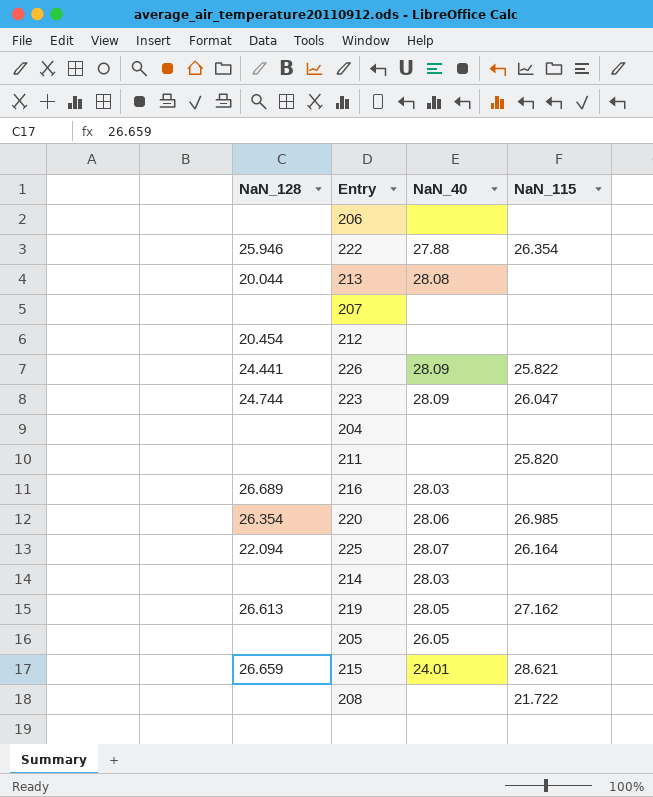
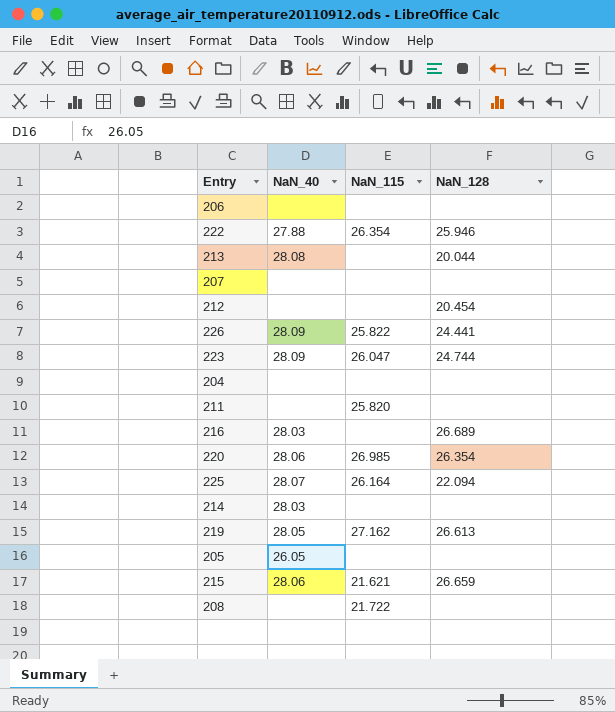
column NaN_128 | position: 1 -> 4
215 | NaN_40: 24.01 -> 28.06
215 | NaN_115: 28.621 -> 21.621

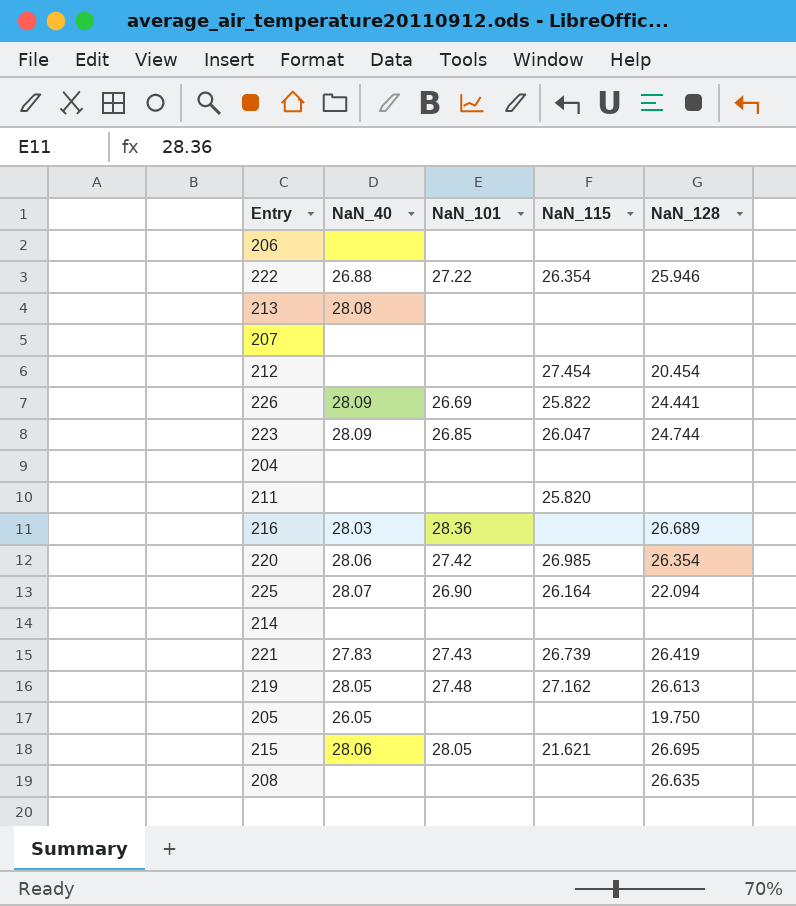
column NaN_101 | position: none -> 3
222 | NaN_40: 27.88 -> 26.88
213 | NaN_128: 20.044 -> none
212 | NaN_115: none -> 27.454
214 | NaN_40: 28.03 -> none
row 221: none -> 27.83 | 27.43 | 26.739 | 26.419
205 | NaN_128: none -> 19.750
215 | NaN_128: 26.659 -> 26.695
208 | NaN_115: 21.722 -> none
208 | NaN_128: none -> 26.635

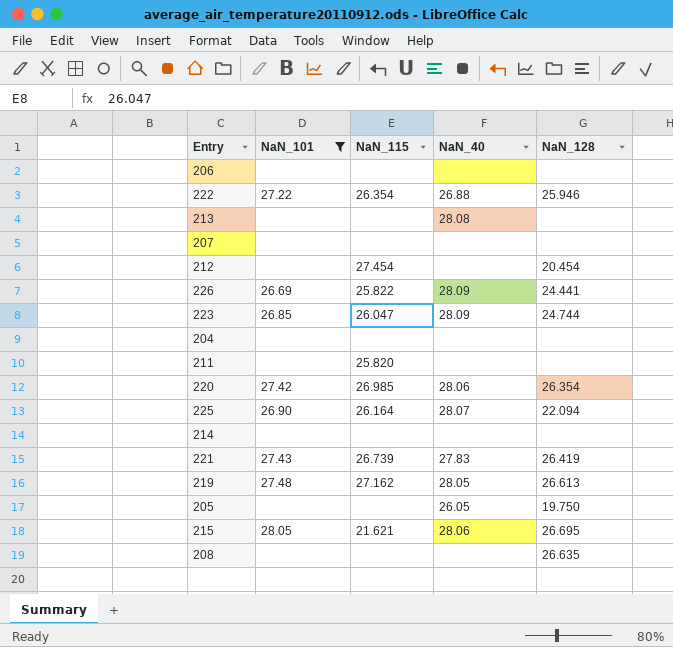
filter: none -> NaN_101 != 28.36
column NaN_40 | position: 2 -> 4

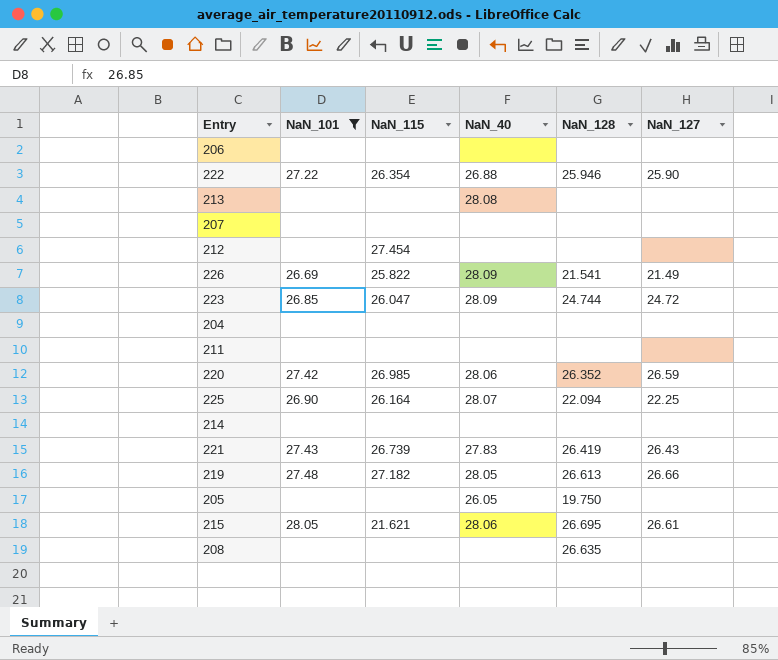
column NaN_127 | position: none -> 6
212 | NaN_128: 20.454 -> none
226 | NaN_128: 24.441 -> 21.541
211 | NaN_115: 25.820 -> none
220 | NaN_128: 26.354 -> 26.352
219 | NaN_115: 27.162 -> 27.182

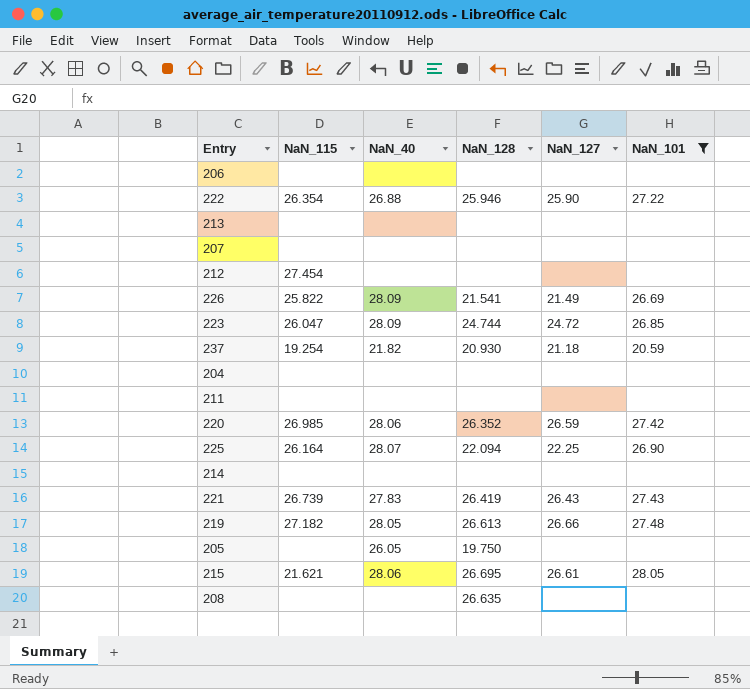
column NaN_101 | position: 2 -> 6
213 | NaN_40: 28.08 -> none
row 237: none -> 19.254 | 21.82 | 20.930 | 21.18 | 20.59

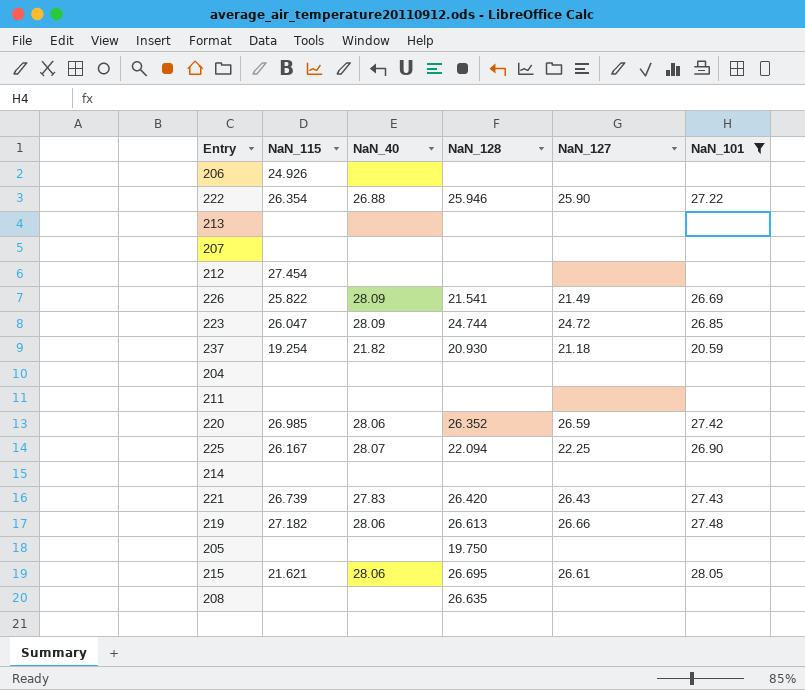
206 | NaN_115: none -> 24.926
225 | NaN_115: 26.164 -> 26.167
221 | NaN_128: 26.419 -> 26.420
219 | NaN_40: 28.05 -> 28.06
205 | NaN_40: 26.05 -> none

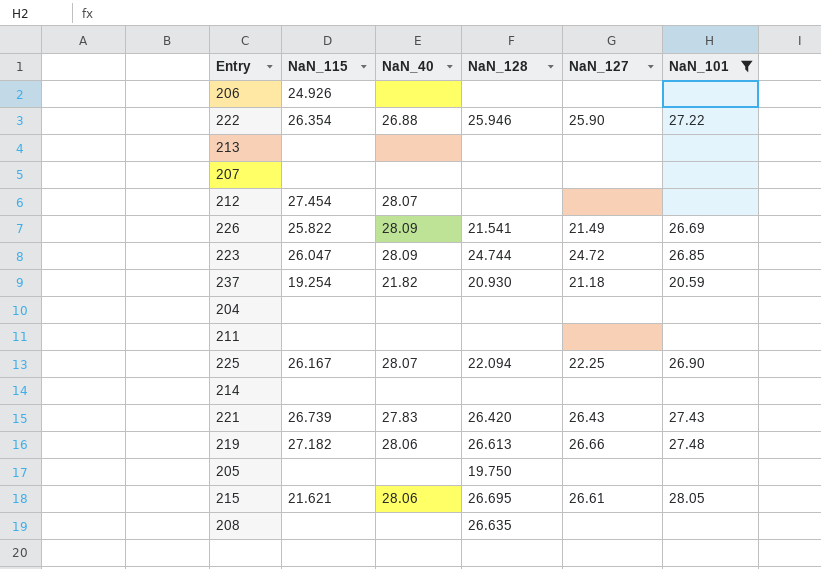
row 220: 26.985 | 28.06 | 26.352 | 26.59 | 27.42 -> none
212 | NaN_40: none -> 28.07

